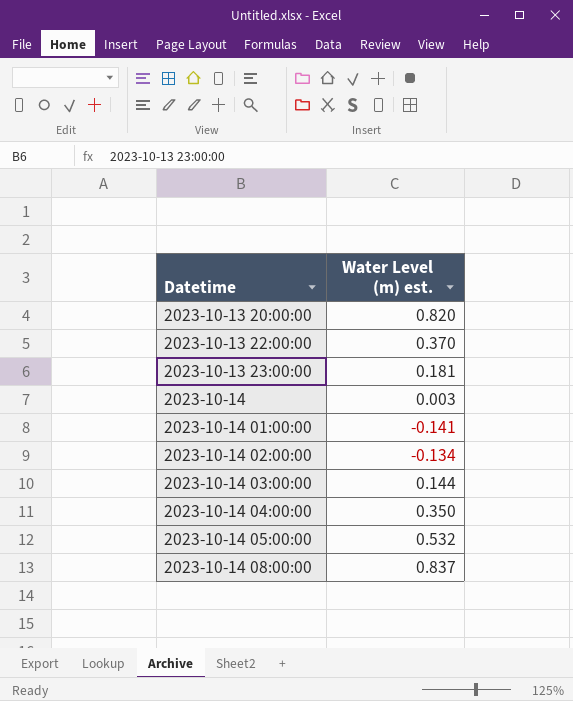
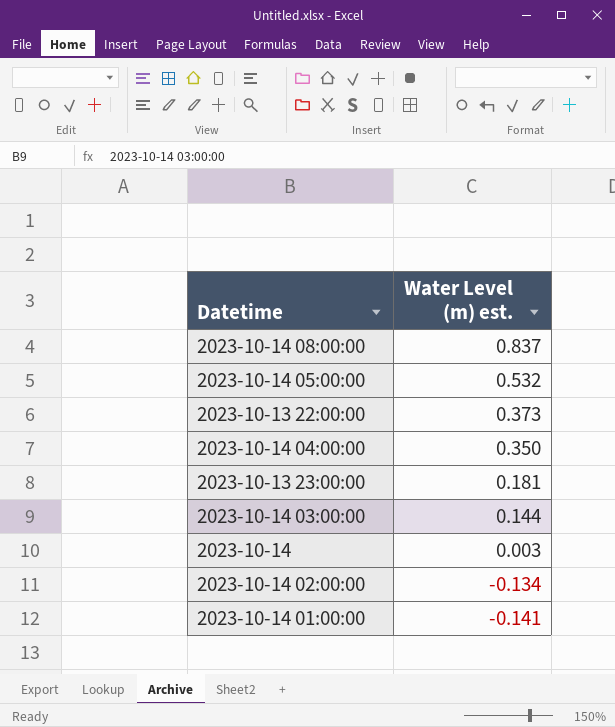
row order: Datetime ascending -> Water Level (m) est. descending
row 2023-10-13 20:00:00: 0.820 -> none
2023-10-13 22:00:00 | Water Level (m) est.: 0.370 -> 0.373

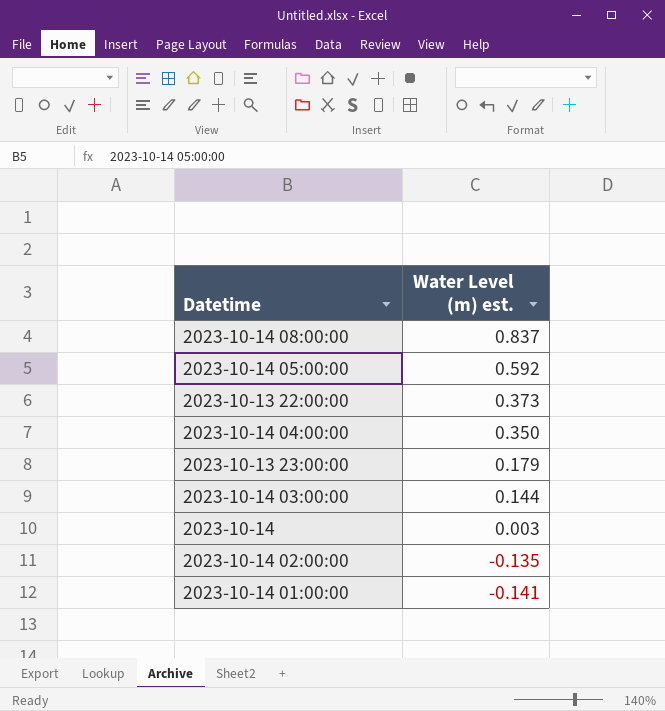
2023-10-14 05:00:00 | Water Level (m) est.: 0.532 -> 0.592
2023-10-13 23:00:00 | Water Level (m) est.: 0.181 -> 0.179
2023-10-14 02:00:00 | Water Level (m) est.: -0.134 -> -0.135

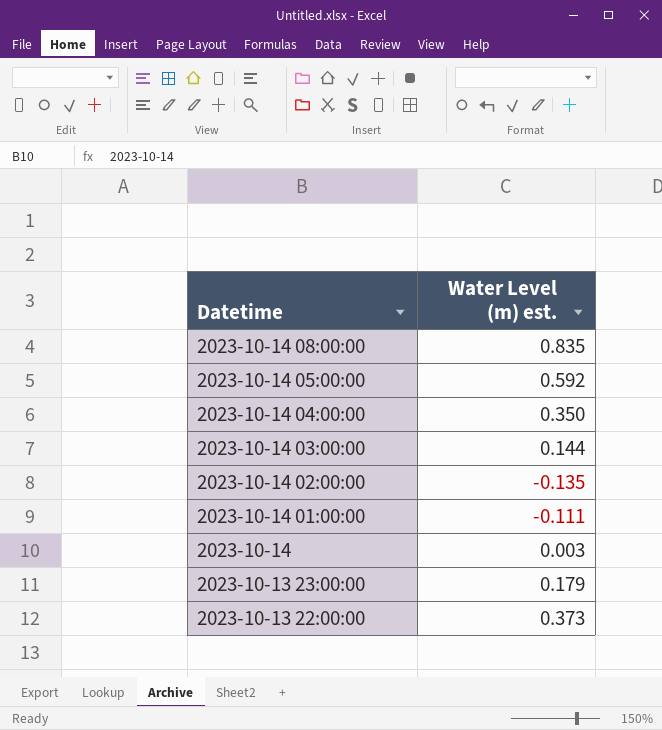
row order: Water Level (m) est. descending -> Datetime descending
2023-10-14 08:00:00 | Water Level (m) est.: 0.837 -> 0.835
2023-10-14 01:00:00 | Water Level (m) est.: -0.141 -> -0.111

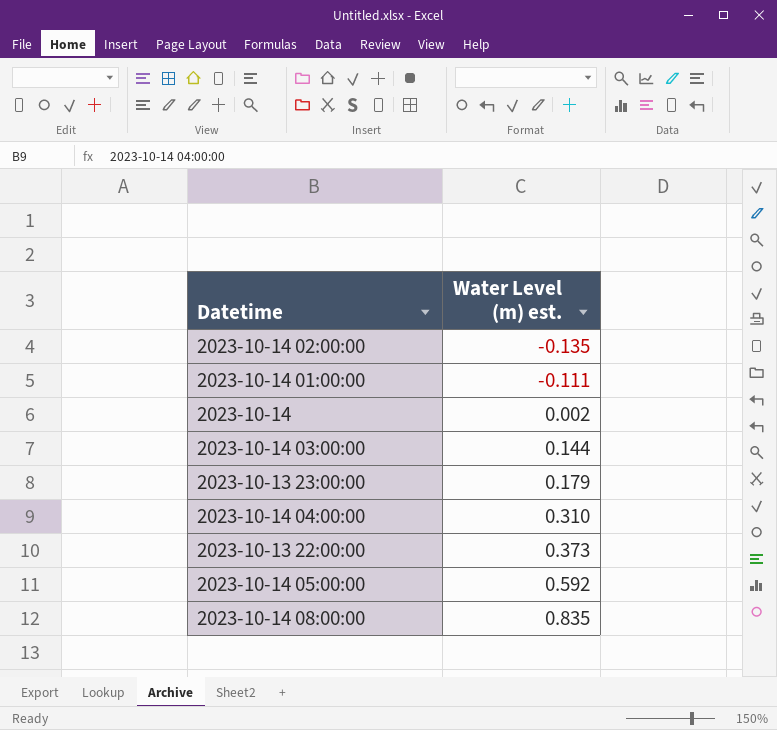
row order: Datetime descending -> Water Level (m) est. ascending
2023-10-14 | Water Level (m) est.: 0.003 -> 0.002
2023-10-14 04:00:00 | Water Level (m) est.: 0.350 -> 0.310

